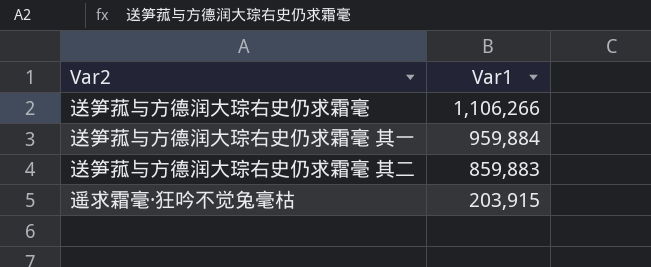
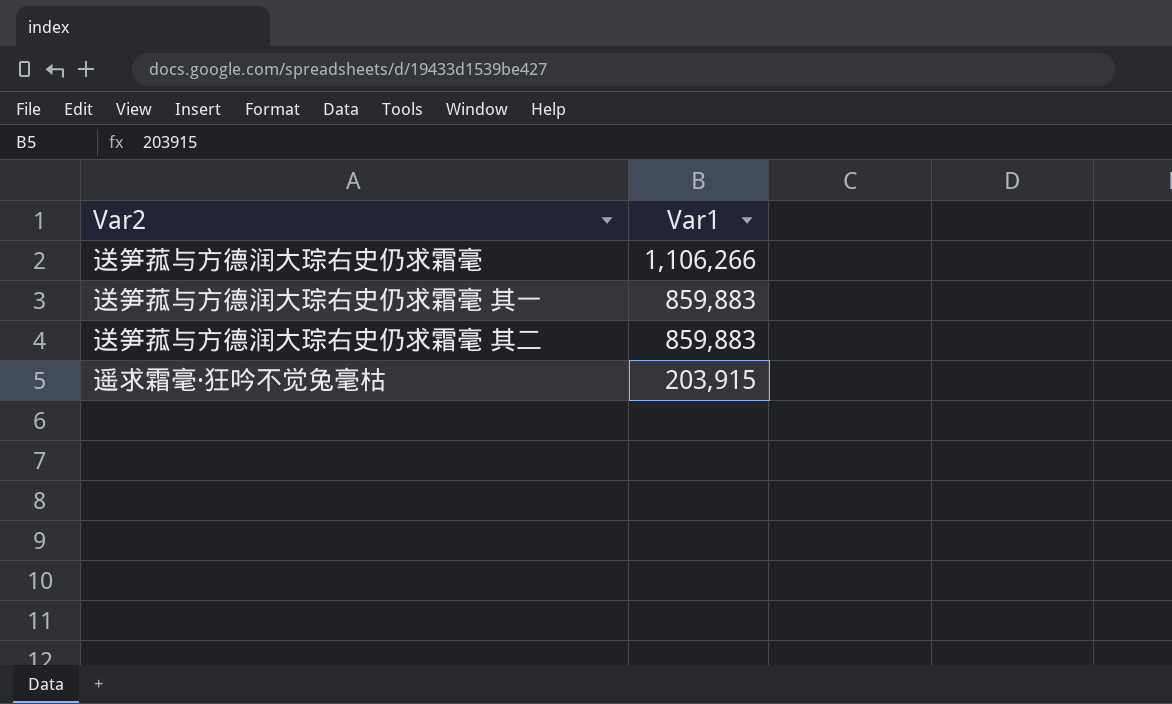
送笋菰与方德润大琮右史仍求霜毫 其一 | Var1: 959,884 -> 859,883

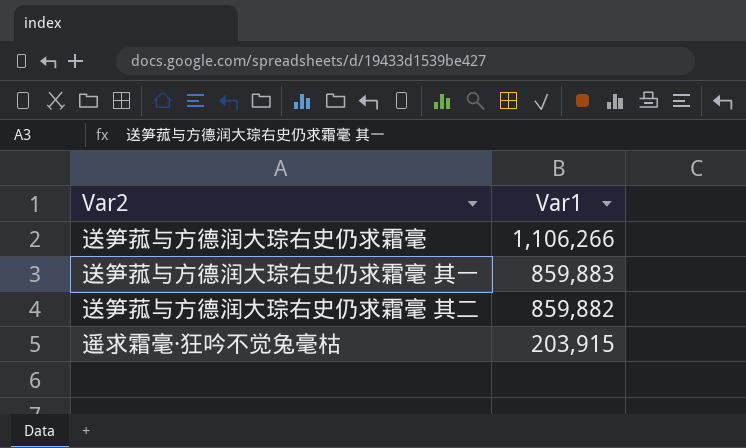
送笋菰与方德润大琮右史仍求霜毫 其二 | Var1: 859,883 -> 859,882

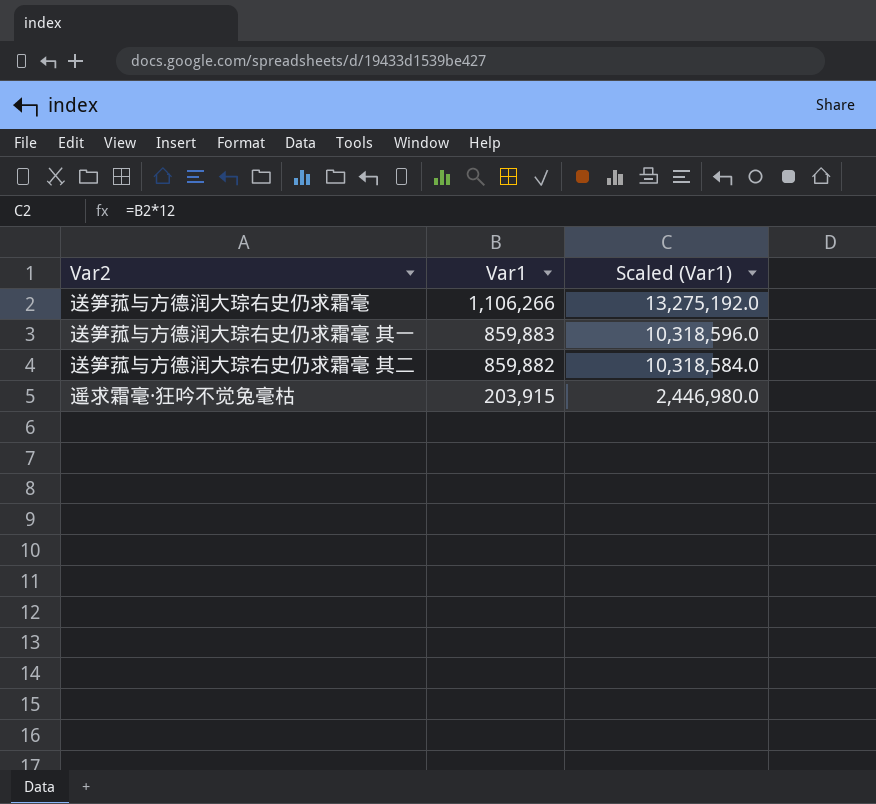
column Scaled (Var1) | formula: none -> [Var1] * 12

